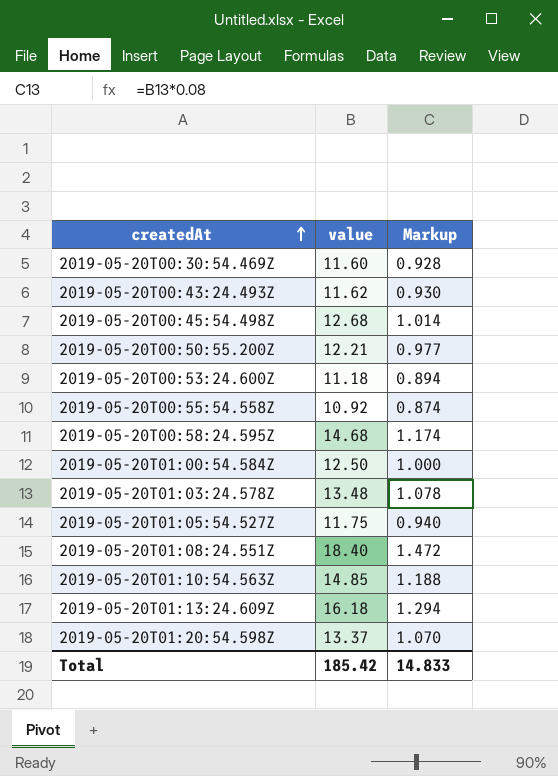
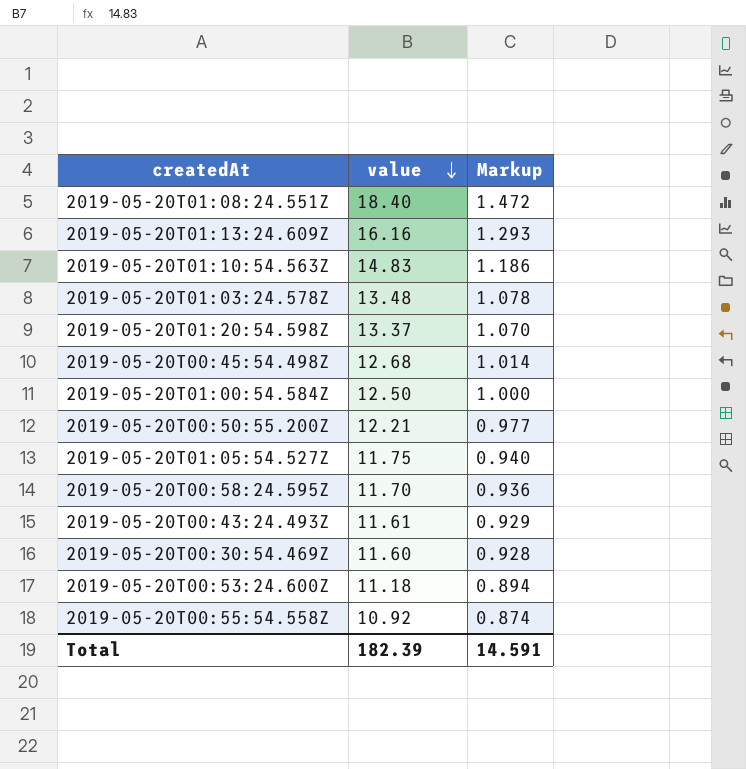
row order: createdAt ascending -> value descending
2019-05-20T01:13:24.609Z | value: 16.18 -> 16.16
2019-05-20T01:13:24.609Z | Markup: 1.294 -> 1.293
2019-05-20T01:10:54.563Z | value: 14.85 -> 14.83
2019-05-20T01:10:54.563Z | Markup: 1.188 -> 1.186
2019-05-20T00:58:24.595Z | value: 14.68 -> 11.70
2019-05-20T00:58:24.595Z | Markup: 1.174 -> 0.936
2019-05-20T00:43:24.493Z | value: 11.62 -> 11.61
2019-05-20T00:43:24.493Z | Markup: 0.930 -> 0.929
Total | value: 185.42 -> 182.39
Total | Markup: 14.833 -> 14.591

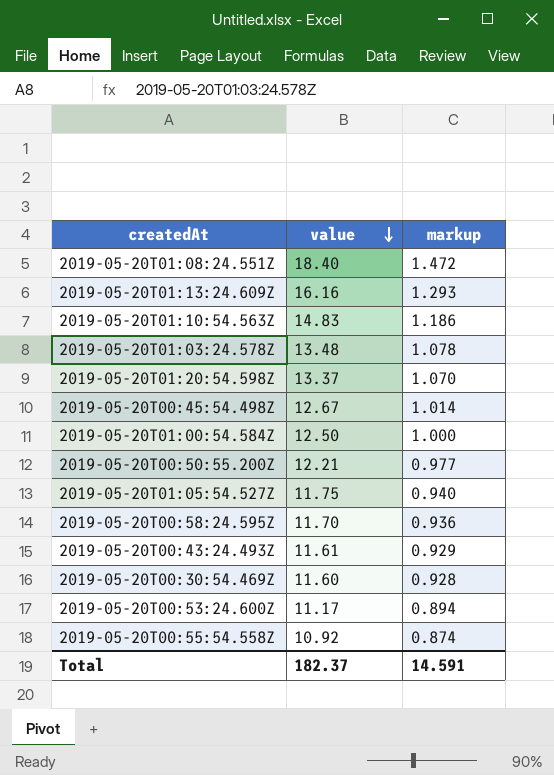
column name: Markup -> markup
2019-05-20T00:45:54.498Z | value: 12.68 -> 12.67
2019-05-20T00:53:24.600Z | value: 11.18 -> 11.17
Total | value: 182.39 -> 182.37

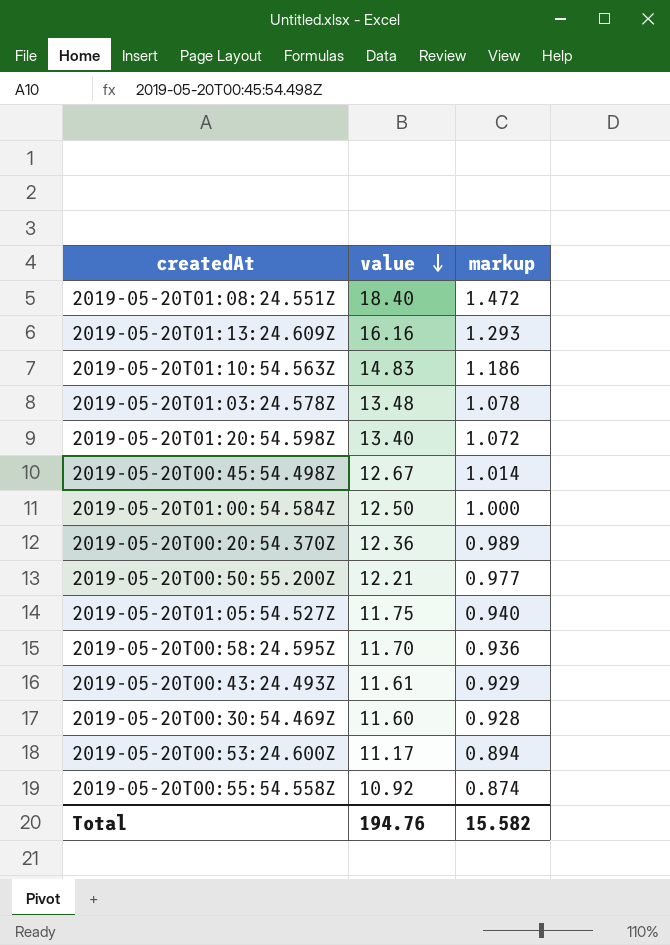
2019-05-20T01:20:54.598Z | value: 13.37 -> 13.40
2019-05-20T01:20:54.598Z | markup: 1.070 -> 1.072
row 2019-05-20T00:20:54.370Z: none -> 12.36 | 0.989
Total | value: 182.37 -> 194.76
Total | markup: 14.591 -> 15.582

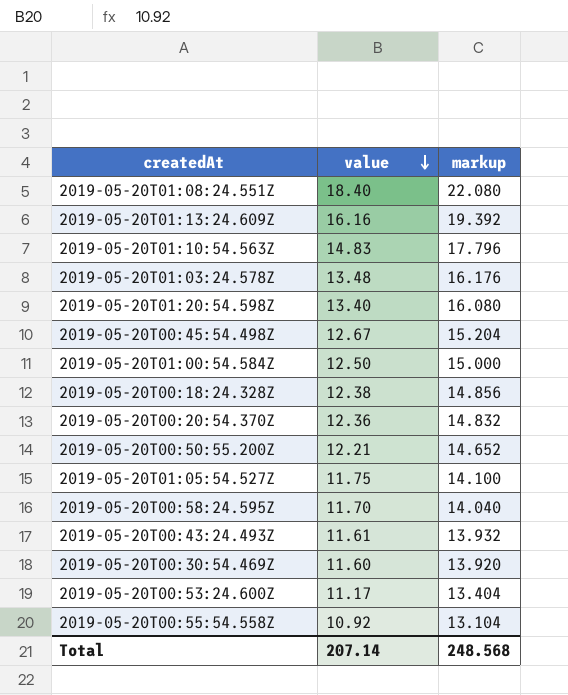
column markup | formula: [value] * 0.08 -> [value] * 1.2
row 2019-05-20T00:18:24.328Z: none -> 12.38 | 14.856
Total | value: 194.76 -> 207.14
Total | markup: 15.582 -> 248.568

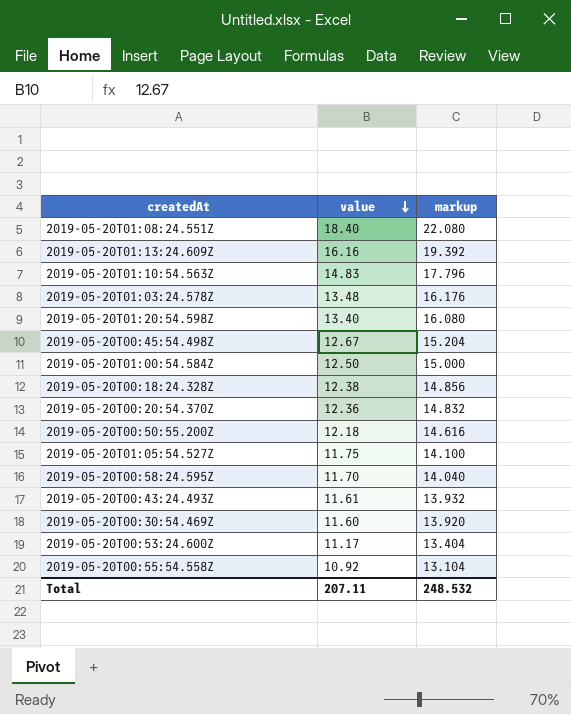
2019-05-20T00:50:55.200Z | value: 12.21 -> 12.18
2019-05-20T00:50:55.200Z | markup: 14.652 -> 14.616
Total | value: 207.14 -> 207.11
Total | markup: 248.568 -> 248.532

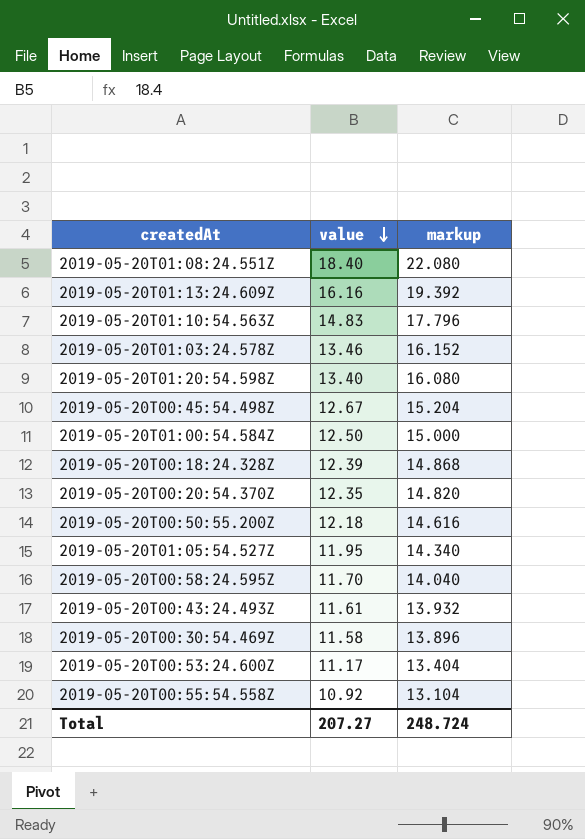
2019-05-20T01:03:24.578Z | value: 13.48 -> 13.46
2019-05-20T01:03:24.578Z | markup: 16.176 -> 16.152
2019-05-20T00:18:24.328Z | value: 12.38 -> 12.39
2019-05-20T00:18:24.328Z | markup: 14.856 -> 14.868
2019-05-20T00:20:54.370Z | value: 12.36 -> 12.35
2019-05-20T00:20:54.370Z | markup: 14.832 -> 14.820
2019-05-20T01:05:54.527Z | value: 11.75 -> 11.95
2019-05-20T01:05:54.527Z | markup: 14.100 -> 14.340
2019-05-20T00:30:54.469Z | value: 11.60 -> 11.58
2019-05-20T00:30:54.469Z | markup: 13.920 -> 13.896
Total | value: 207.11 -> 207.27
Total | markup: 248.532 -> 248.724

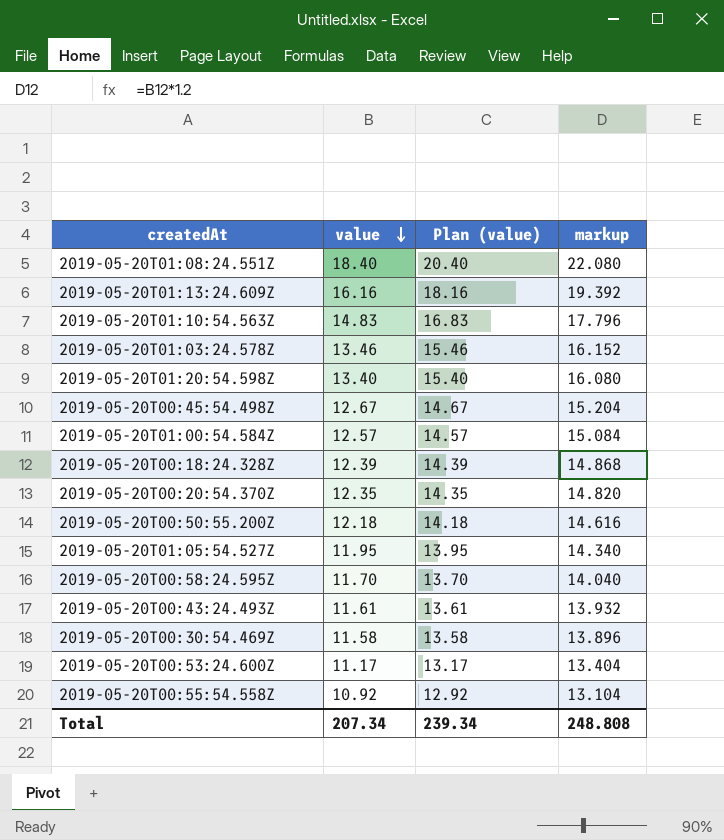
column Plan (value) | formula: none -> [value] + 2
2019-05-20T01:00:54.584Z | value: 12.50 -> 12.57
2019-05-20T01:00:54.584Z | markup: 15.000 -> 15.084
Total | value: 207.27 -> 207.34
Total | markup: 248.724 -> 248.808

